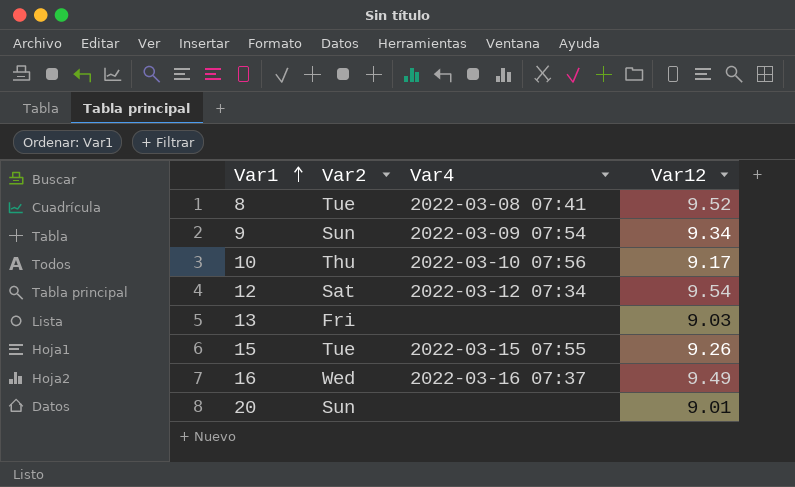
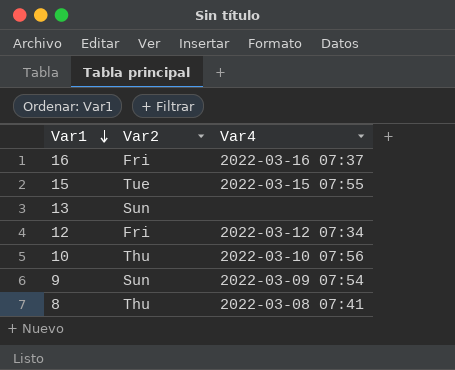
row order: Var1 ascending -> Var1 descending
column Var12 | position: 4 -> none
row 20: Sun | none | 9.01 -> none
16 | Var2: Wed -> Fri
13 | Var2: Fri -> Sun
12 | Var2: Sat -> Fri
8 | Var2: Tue -> Thu

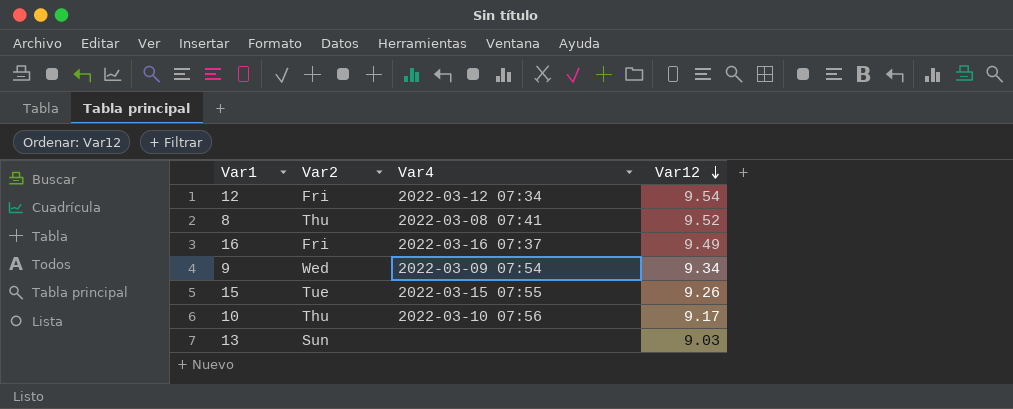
row order: Var1 descending -> Var12 descending
column Var12 | position: none -> 4
9 | Var2: Sun -> Wed

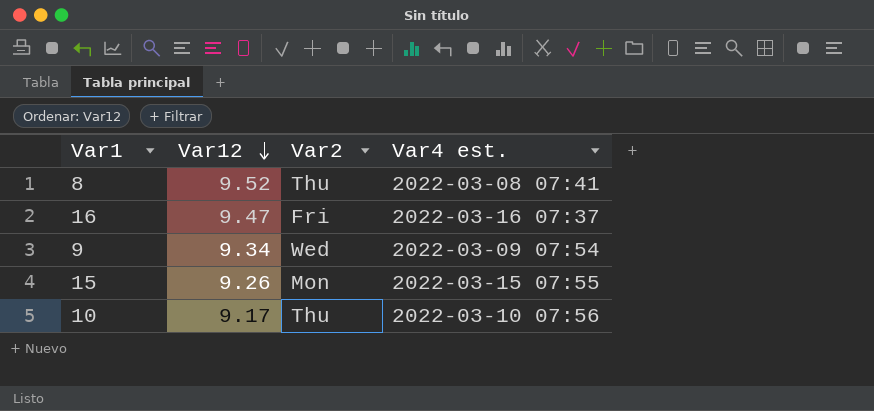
column Var12 | position: 4 -> 2
column name: Var4 -> Var4 est.
row 12: Fri | 2022-03-12 07:34 | 9.54 -> none
row 13: Sun | none | 9.03 -> none
16 | Var12: 9.49 -> 9.47
15 | Var2: Tue -> Mon

